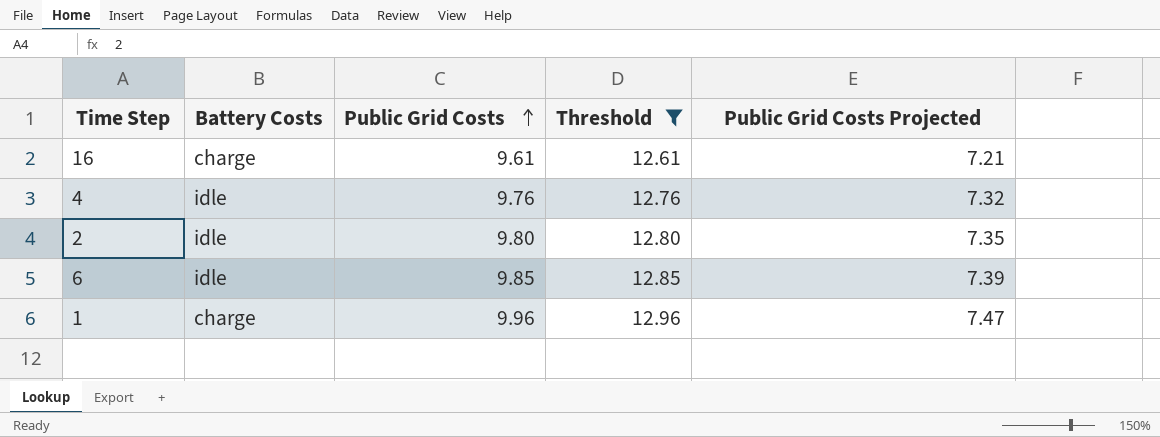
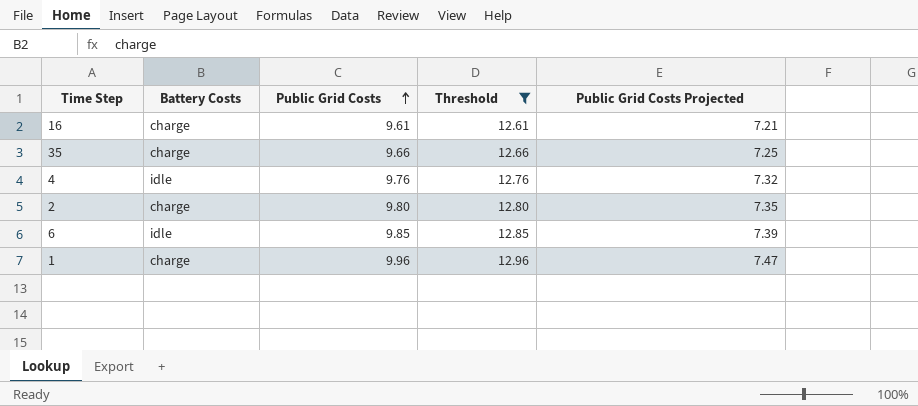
row 35: none -> charge | 9.66 | 12.66 | 7.25
2 | Battery Costs: idle -> charge

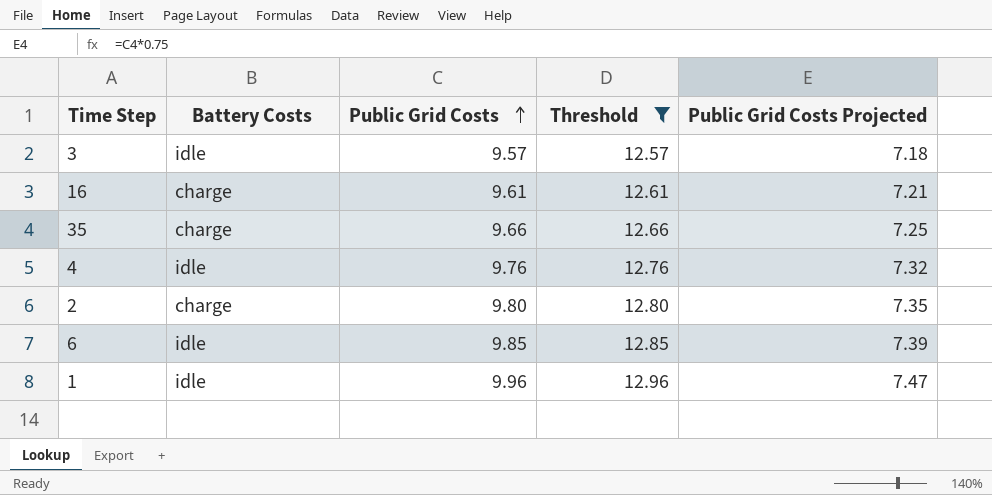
row 3: none -> idle | 9.57 | 12.57 | 7.18
1 | Battery Costs: charge -> idle

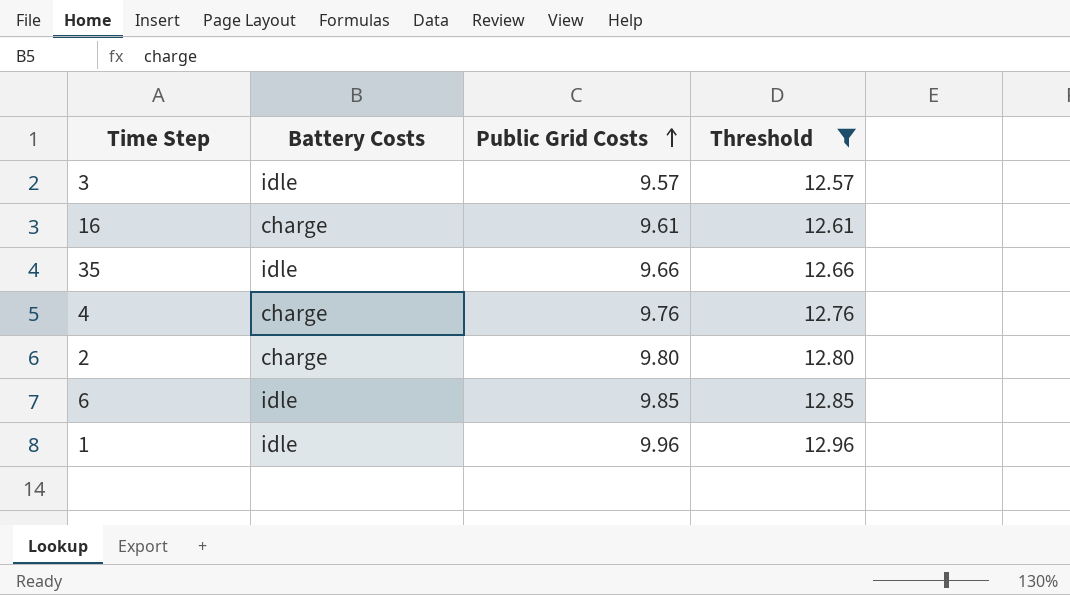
column Public Grid Costs Projected | formula: [Public Grid Costs] * 0.75 -> none
35 | Battery Costs: charge -> idle
4 | Battery Costs: idle -> charge

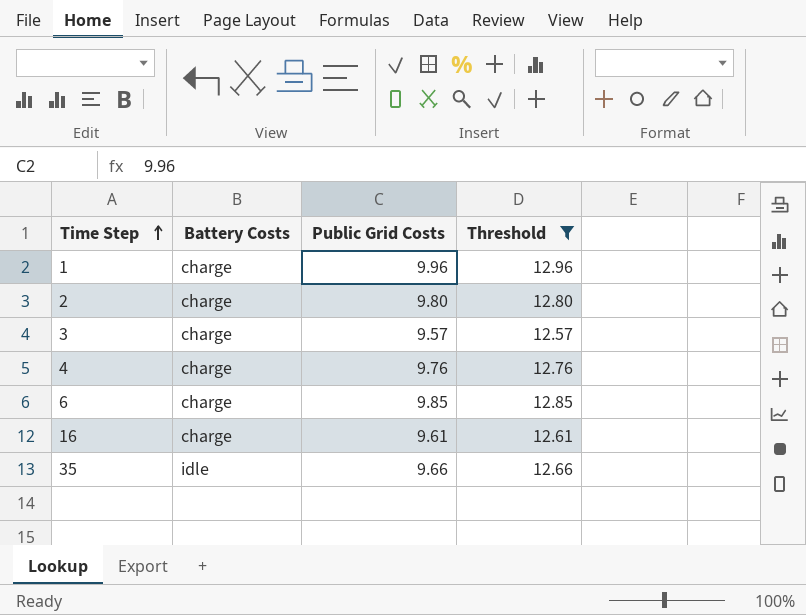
row order: Public Grid Costs ascending -> Time Step ascending
1 | Battery Costs: idle -> charge
3 | Battery Costs: idle -> charge
6 | Battery Costs: idle -> charge

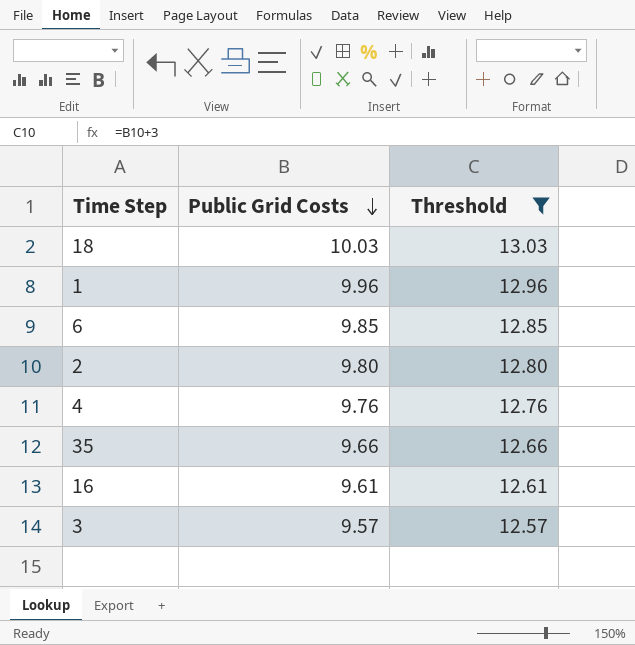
row order: Time Step ascending -> Public Grid Costs descending
column Battery Costs | position: 2 -> none
row 18: none -> 10.03 | 13.03

